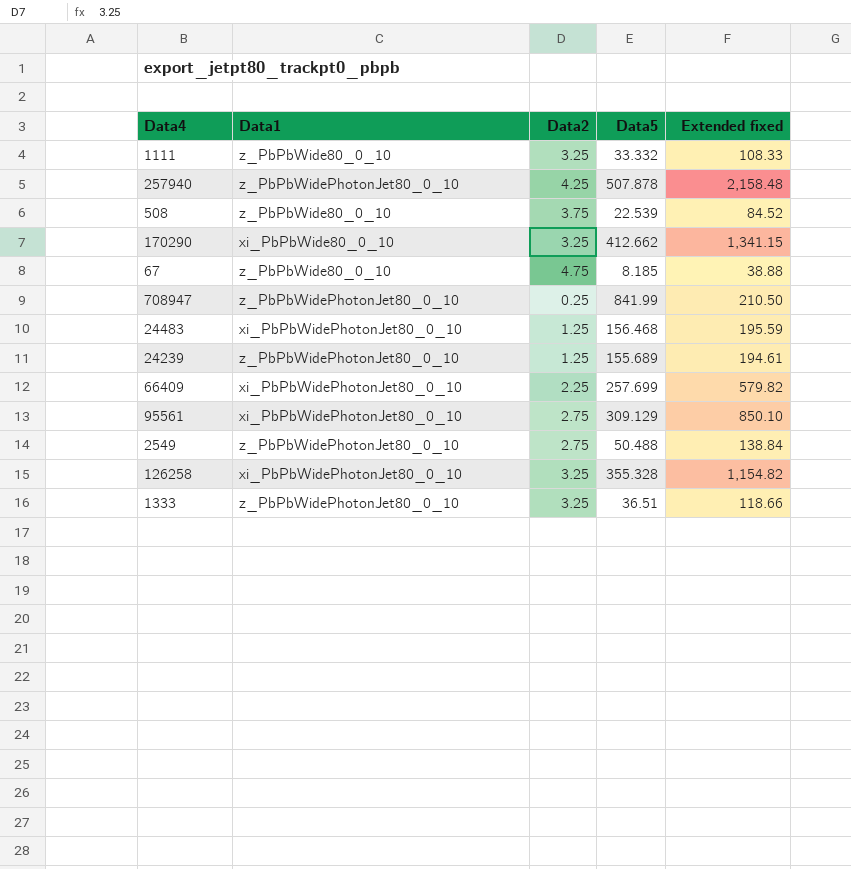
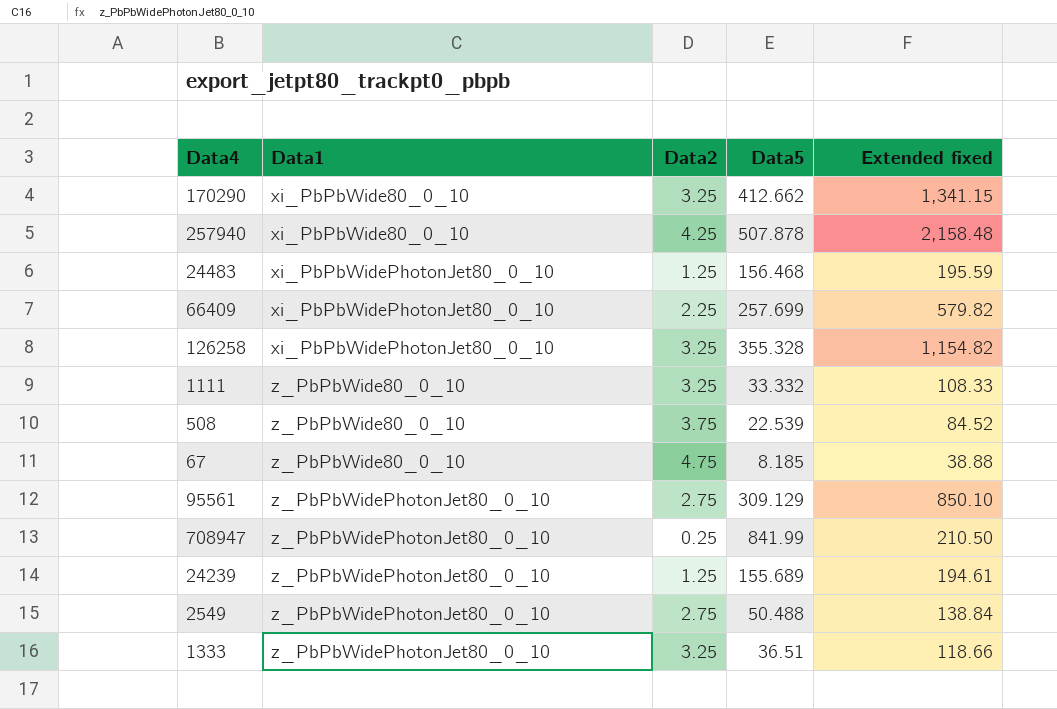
row order: none -> Data1 ascending
257940 | Data1: z_PbPbWidePhotonJet80_0_10 -> xi_PbPbWide80_0_10
95561 | Data1: xi_PbPbWidePhotonJet80_0_10 -> z_PbPbWidePhotonJet80_0_10

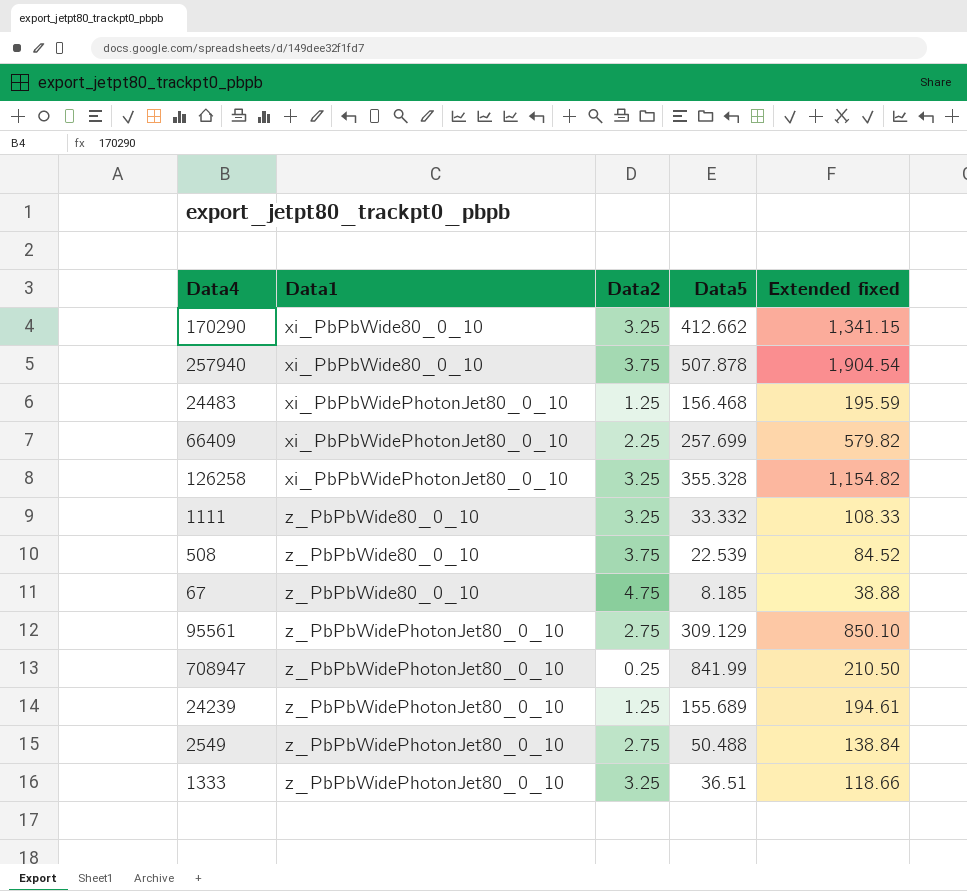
257940 | Data2: 4.25 -> 3.75
257940 | Extended fixed: 2,158.48 -> 1,904.54

